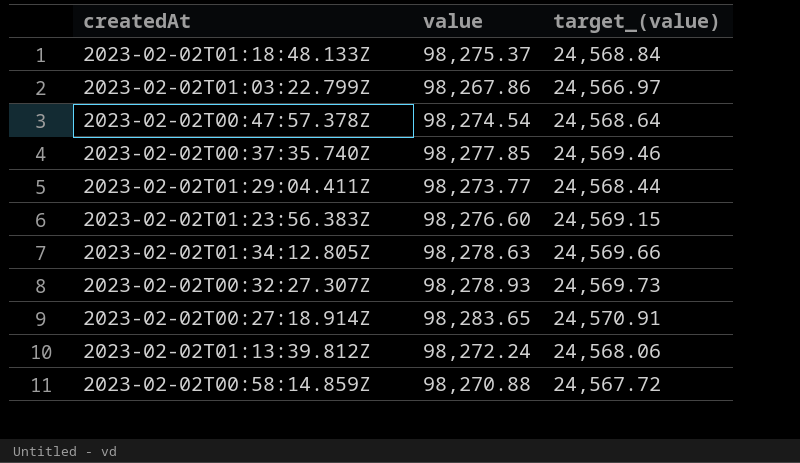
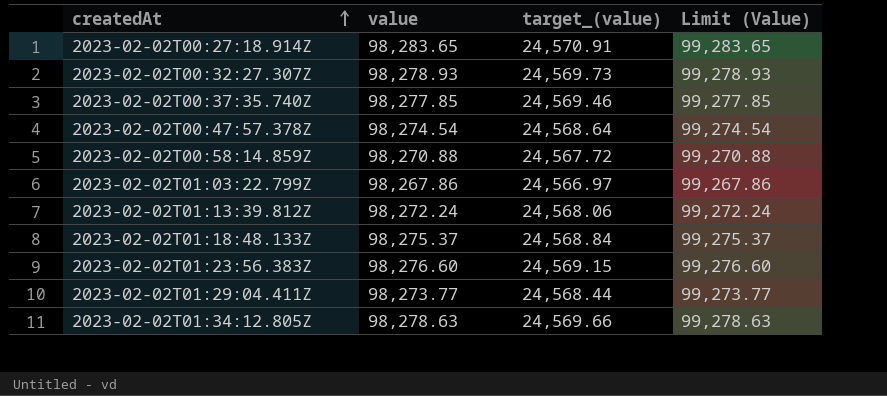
row order: none -> createdAt ascending
column Limit (Value) | formula: none -> [value] + 1000

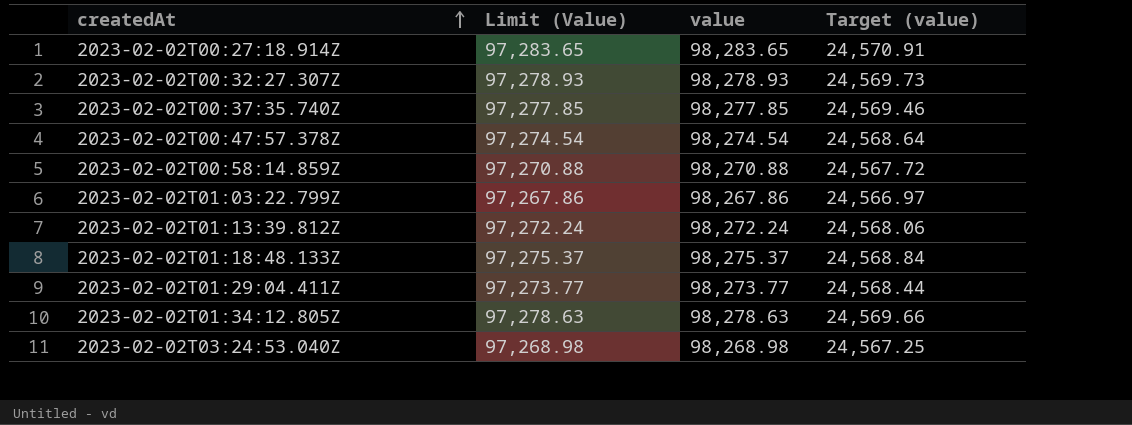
column Limit (Value) | formula: [value] + 1000 -> [value] - 1000
column Limit (Value) | position: 4 -> 2
column name: target_(value) -> Target (value)
row 2023-02-02T01:23:56.383Z: 98,276.60 | 24,569.15 | 99,276.60 -> none
row 2023-02-02T03:24:53.040Z: none -> 97,268.98 | 98,268.98 | 24,567.25

